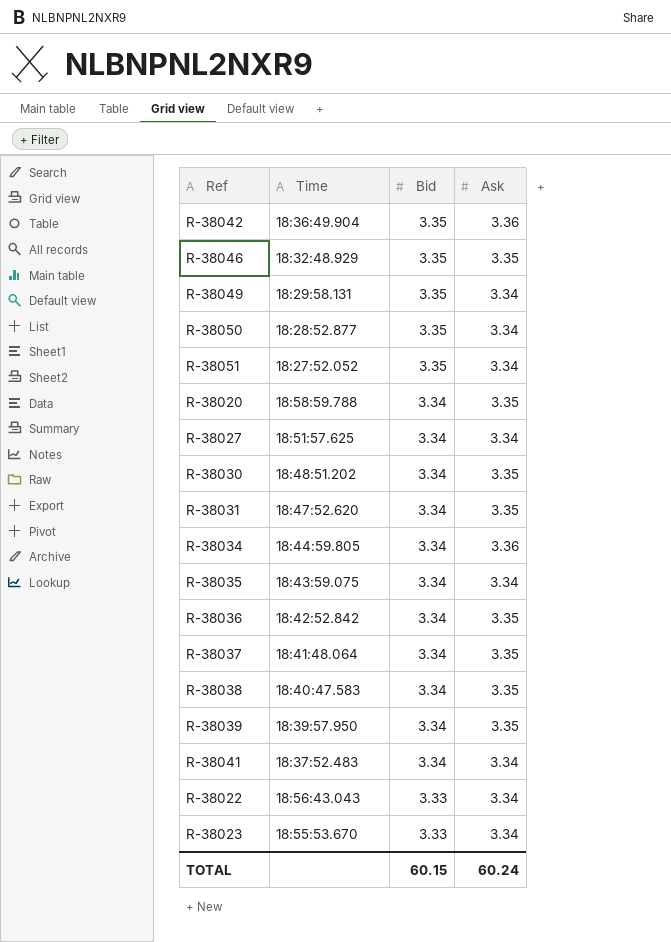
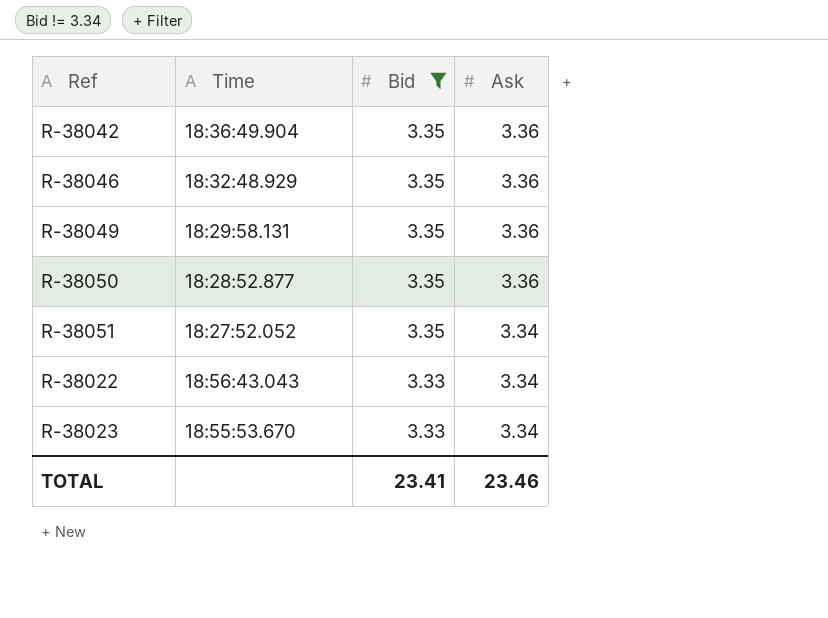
filter: none -> Bid != 3.34
R-38046 | Ask: 3.35 -> 3.36
R-38049 | Ask: 3.34 -> 3.36
R-38050 | Ask: 3.34 -> 3.36
TOTAL | Bid: 60.15 -> 23.41
TOTAL | Ask: 60.24 -> 23.46

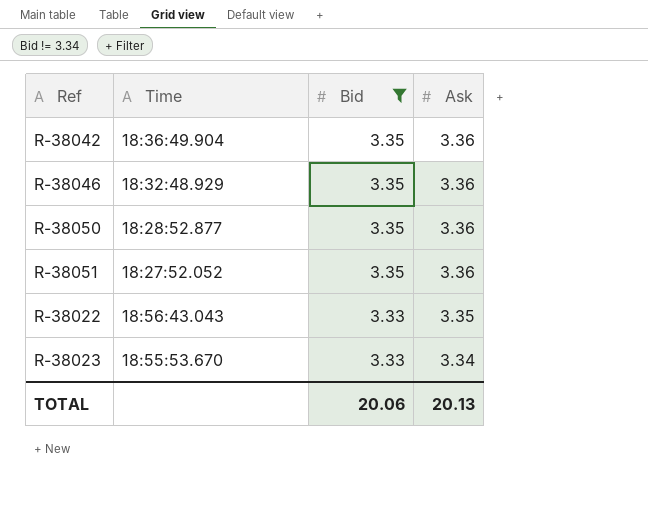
row R-38049: 18:29:58.131 | 3.35 | 3.36 -> none
R-38051 | Ask: 3.34 -> 3.36
R-38022 | Ask: 3.34 -> 3.35
TOTAL | Bid: 23.41 -> 20.06
TOTAL | Ask: 23.46 -> 20.13

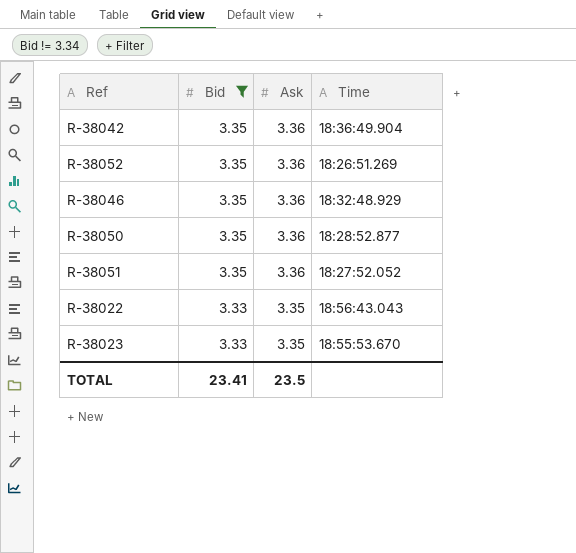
column Time | position: 2 -> 4
row R-38052: none -> 3.35 | 3.36 | 18:26:51.269
R-38023 | Ask: 3.34 -> 3.35
TOTAL | Bid: 20.06 -> 23.41
TOTAL | Ask: 20.13 -> 23.5

